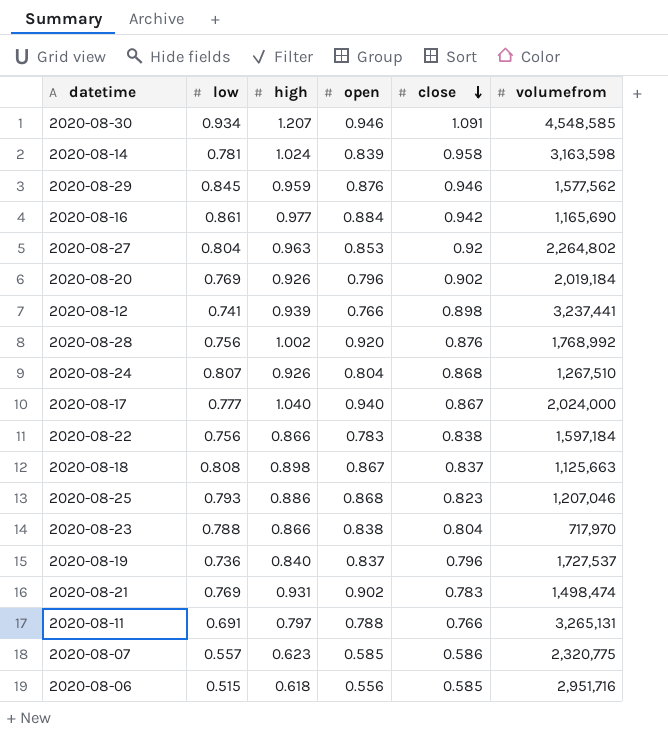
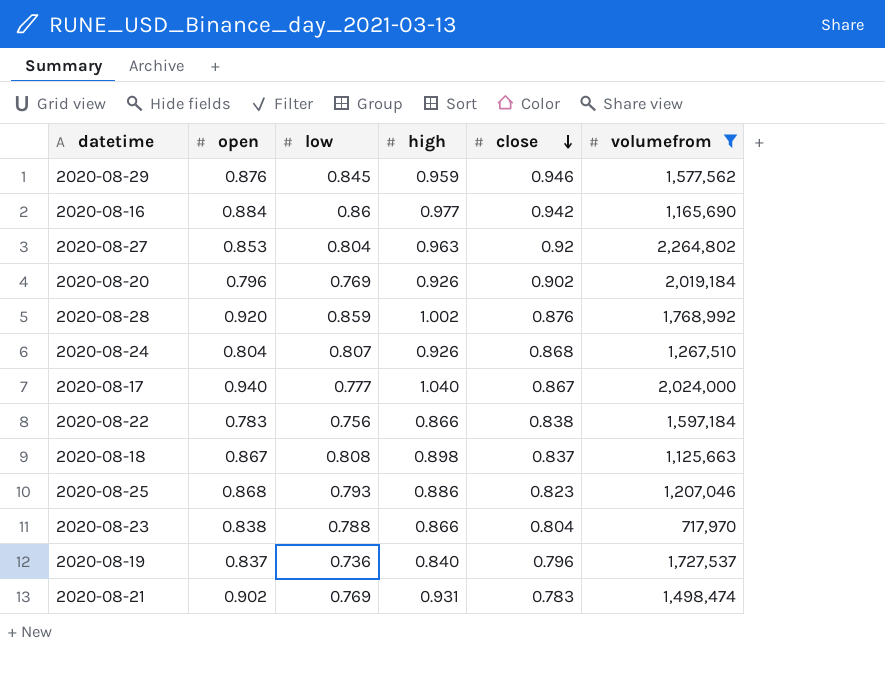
filter: none -> volumefrom <= 2,264,802
column open | position: 4 -> 2
2020-08-16 | low: 0.861 -> 0.86
2020-08-28 | low: 0.756 -> 0.859

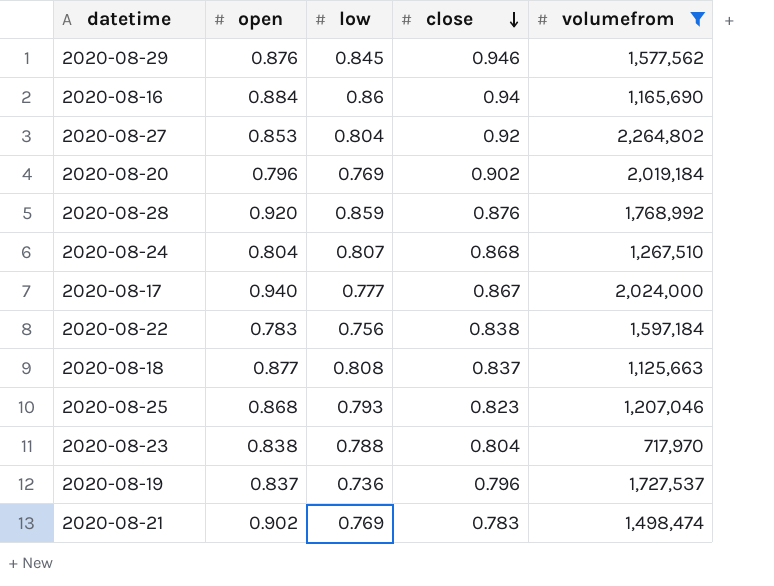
column high | position: 4 -> none
2020-08-16 | close: 0.942 -> 0.94
2020-08-18 | open: 0.867 -> 0.877

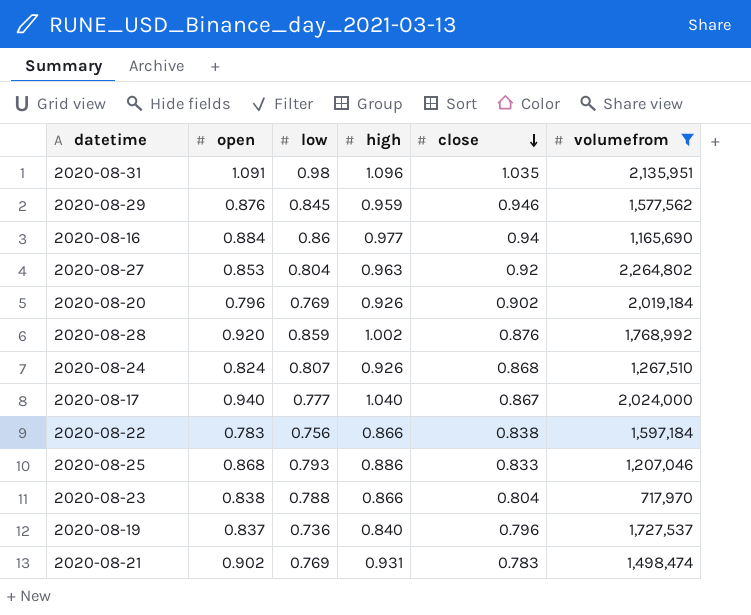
column high | position: none -> 4
row 2020-08-18: 0.877 | 0.808 | 0.837 | 1,125,663 -> none
row 2020-08-31: none -> 1.091 | 0.98 | 1.096 | 1.035 | 2,135,951
2020-08-24 | open: 0.804 -> 0.824
2020-08-25 | close: 0.823 -> 0.833

